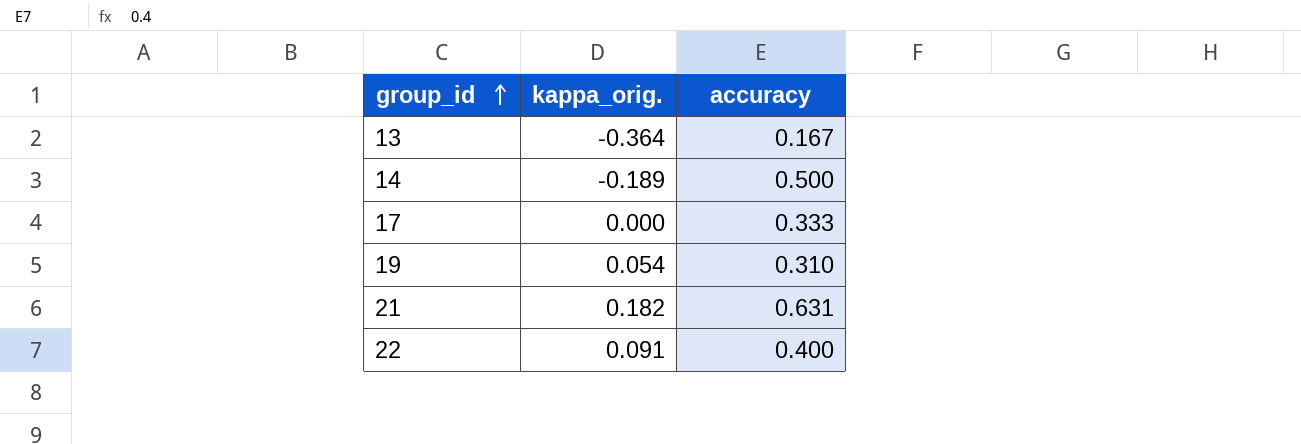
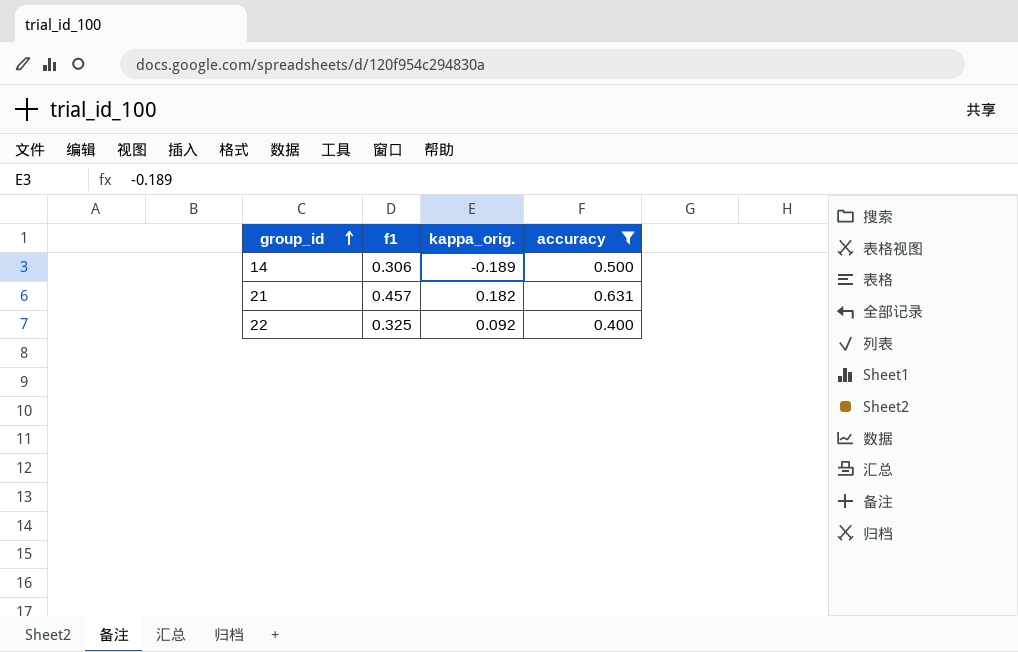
filter: none -> accuracy >= 0.400
column f1 | position: none -> 2
22 | kappa_orig.: 0.091 -> 0.092

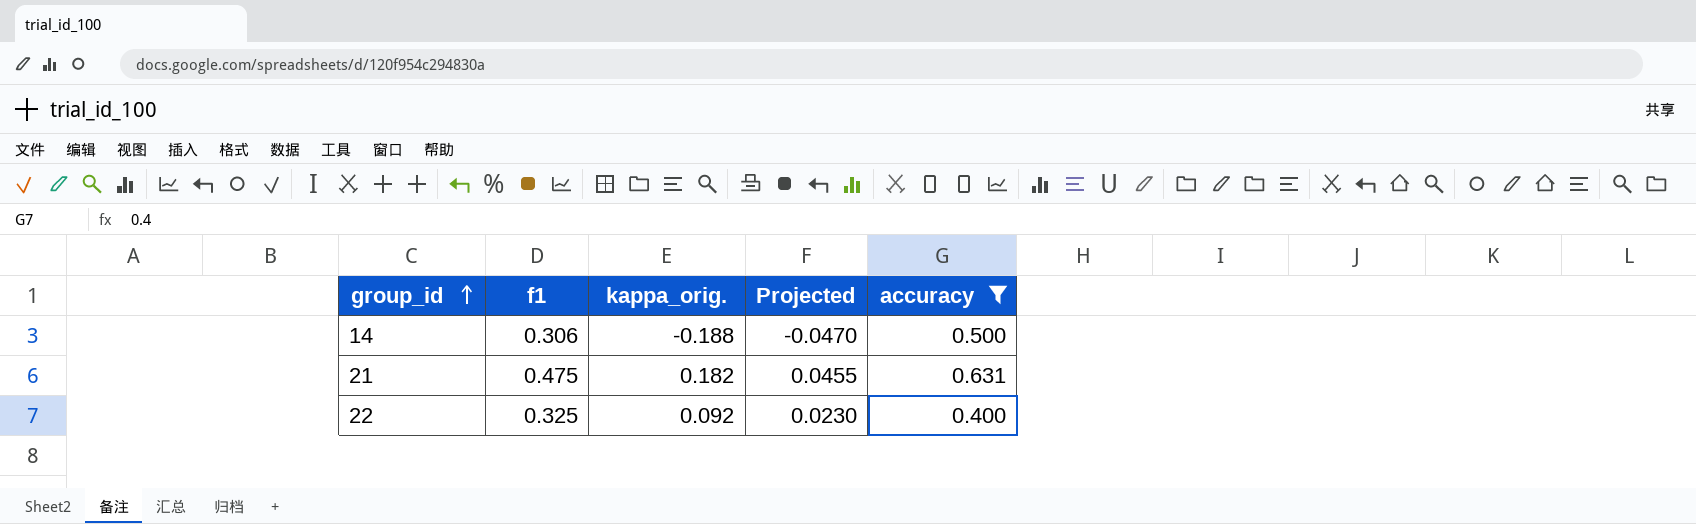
column Projected | formula: none -> [kappa_orig.] * 0.25
14 | kappa_orig.: -0.189 -> -0.188
21 | f1: 0.457 -> 0.475

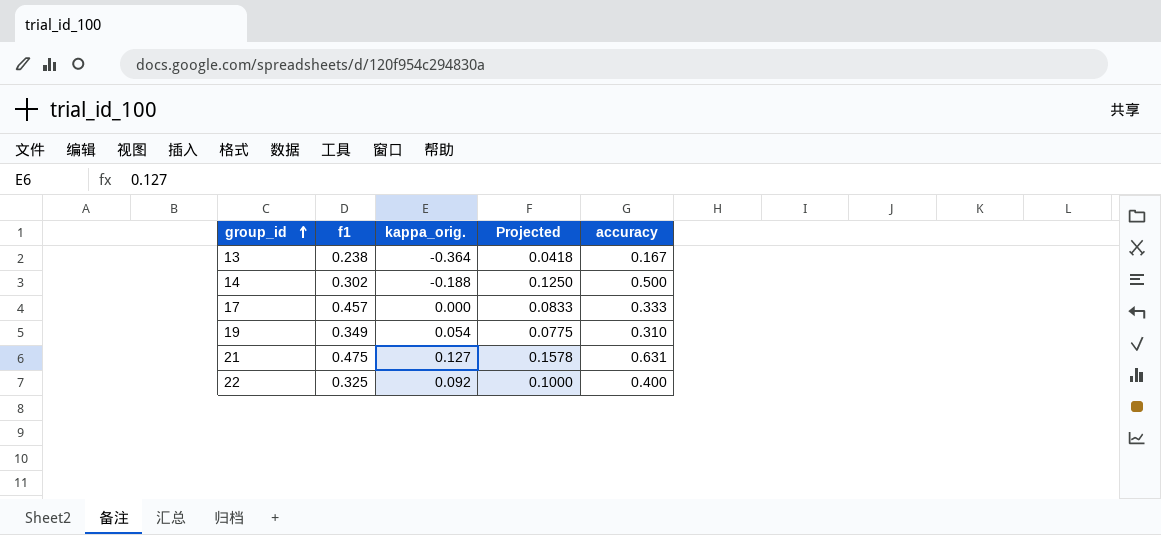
filter: accuracy >= 0.400 -> none
column Projected | formula: [kappa_orig.] * 0.25 -> [accuracy] * 0.25
14 | f1: 0.306 -> 0.302
21 | kappa_orig.: 0.182 -> 0.127

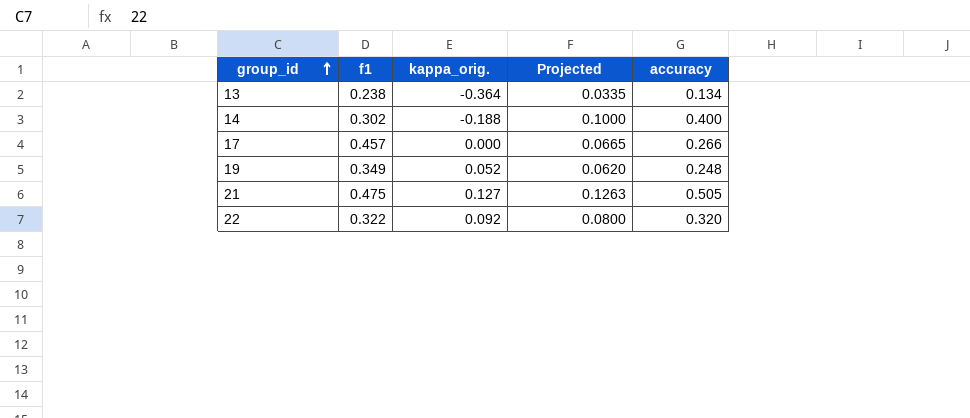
13 | Projected: 0.0418 -> 0.0335
13 | accuracy: 0.167 -> 0.134
14 | Projected: 0.1250 -> 0.1000
14 | accuracy: 0.500 -> 0.400
17 | Projected: 0.0833 -> 0.0665
17 | accuracy: 0.333 -> 0.266
19 | kappa_orig.: 0.054 -> 0.052
19 | Projected: 0.0775 -> 0.0620
19 | accuracy: 0.310 -> 0.248
21 | Projected: 0.1578 -> 0.1263
21 | accuracy: 0.631 -> 0.505
22 | f1: 0.325 -> 0.322
22 | Projected: 0.1000 -> 0.0800
22 | accuracy: 0.400 -> 0.320

